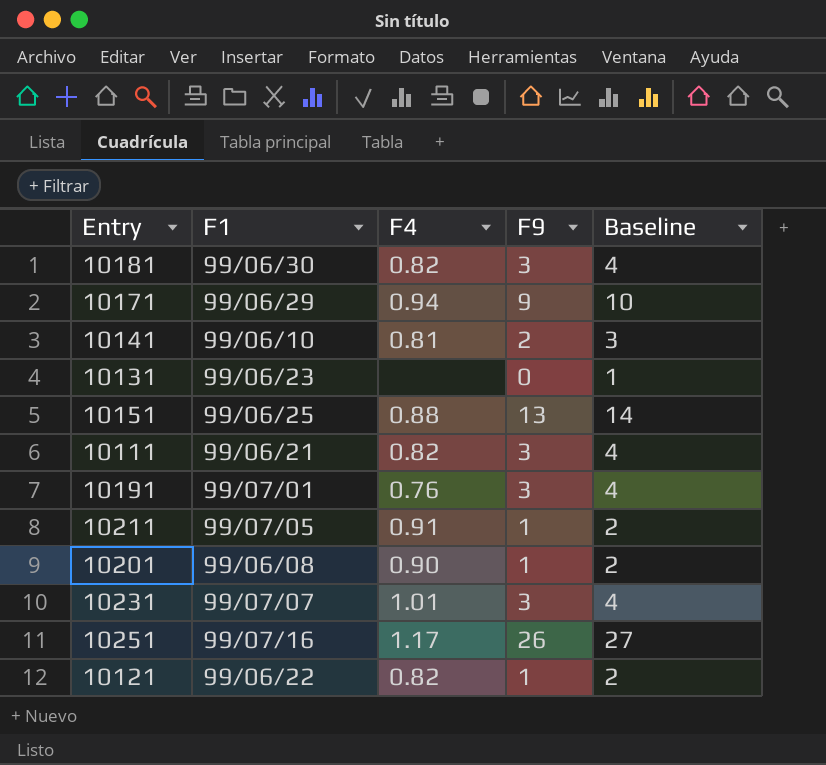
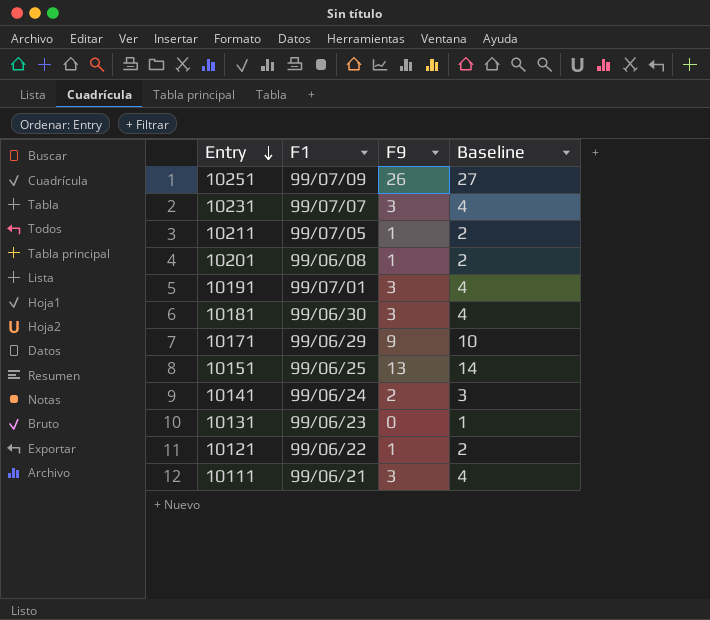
row order: none -> Entry descending
column F4 | position: 3 -> none
10251 | F1: 99/07/16 -> 99/07/09
10141 | F1: 99/06/10 -> 99/06/24

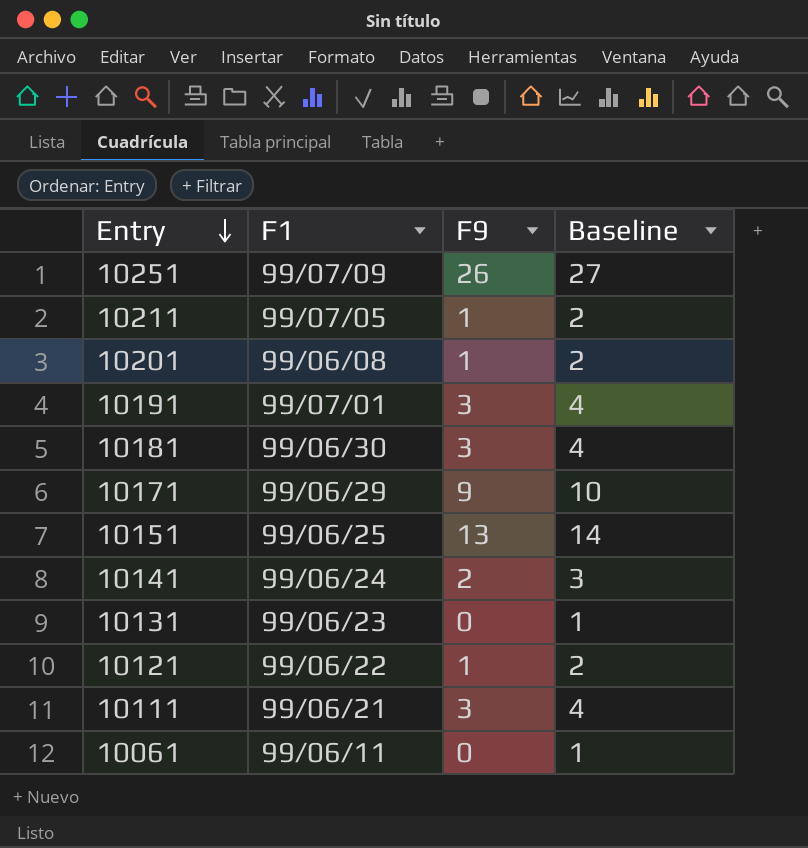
row 10231: 99/07/07 | 3 | 4 -> none
row 10061: none -> 99/06/11 | 0 | 1

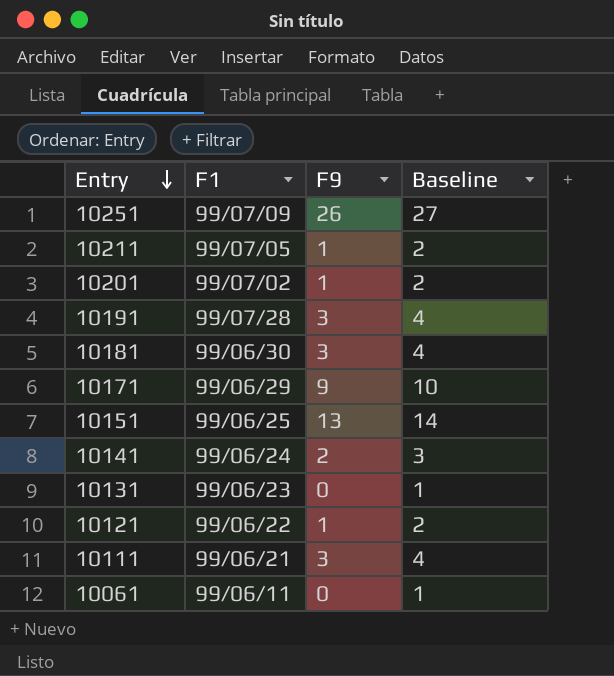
10201 | F1: 99/06/08 -> 99/07/02
10191 | F1: 99/07/01 -> 99/07/28

